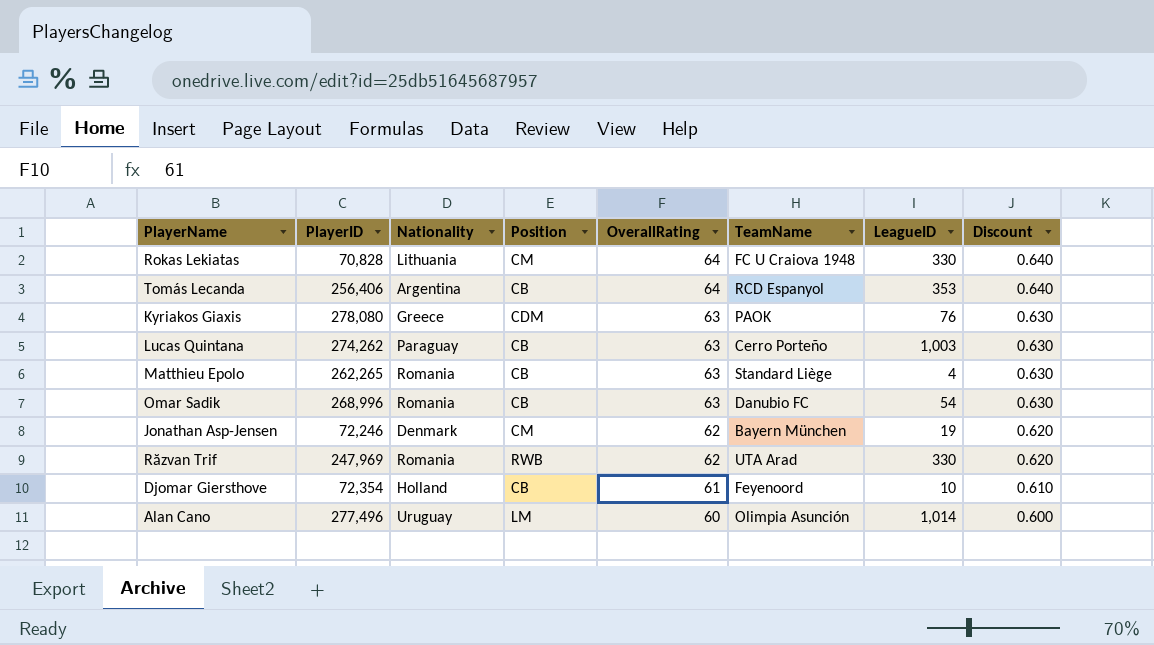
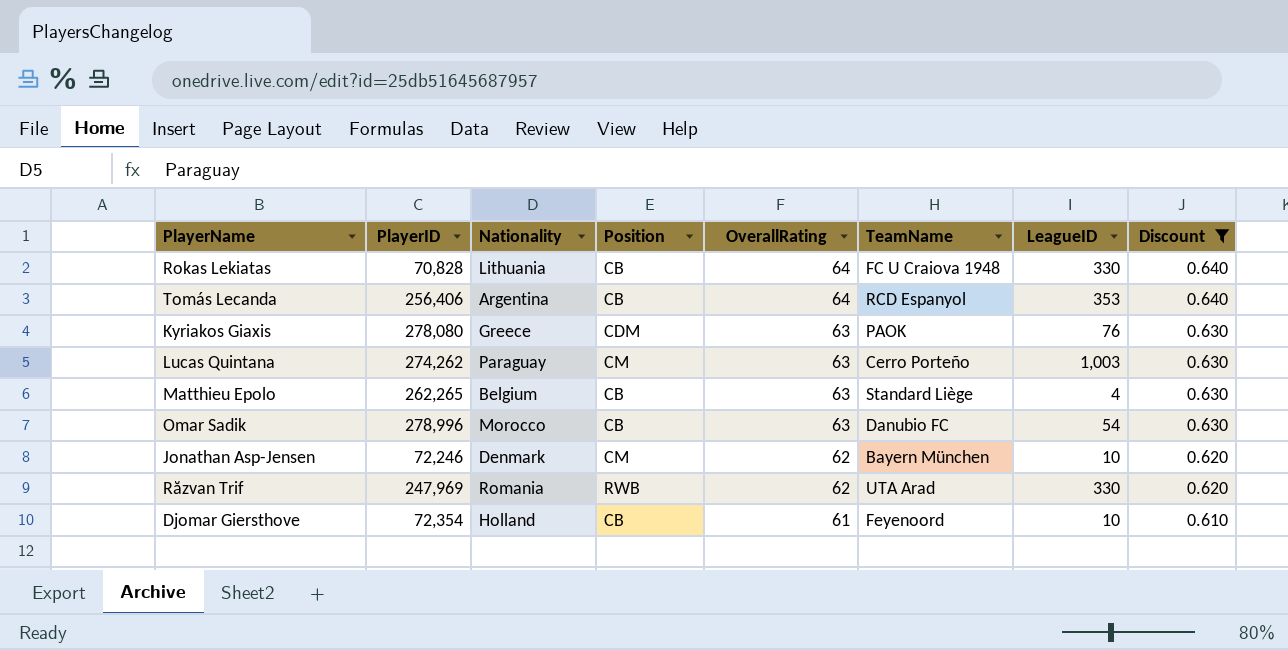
filter: none -> Discount != 0.600
Rokas Lekiatas | Position: CM -> CB
Lucas Quintana | Position: CB -> CM
Matthieu Epolo | Nationality: Romania -> Belgium
Omar Sadik | PlayerID: 268,996 -> 278,996
Omar Sadik | Nationality: Romania -> Morocco
Jonathan Asp-Jensen | LeagueID: 19 -> 10

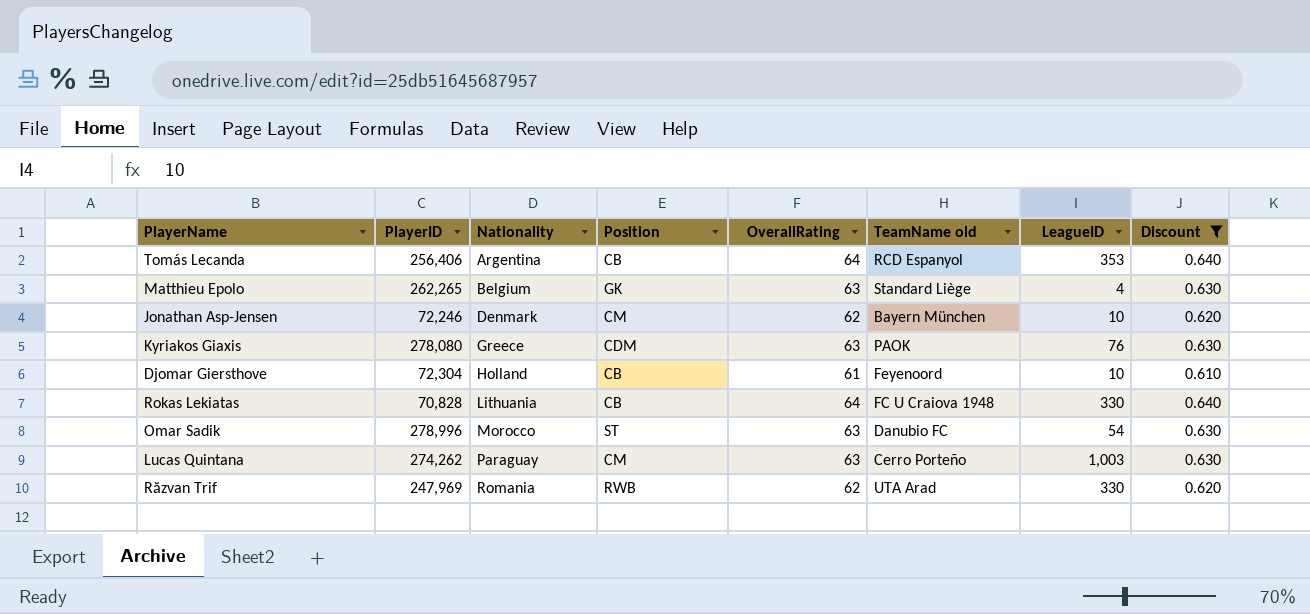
row order: OverallRating descending -> Nationality ascending
column name: TeamName -> TeamName old
Matthieu Epolo | Position: CB -> GK
Djomar Giersthove | PlayerID: 72,354 -> 72,304
Omar Sadik | Position: CB -> ST

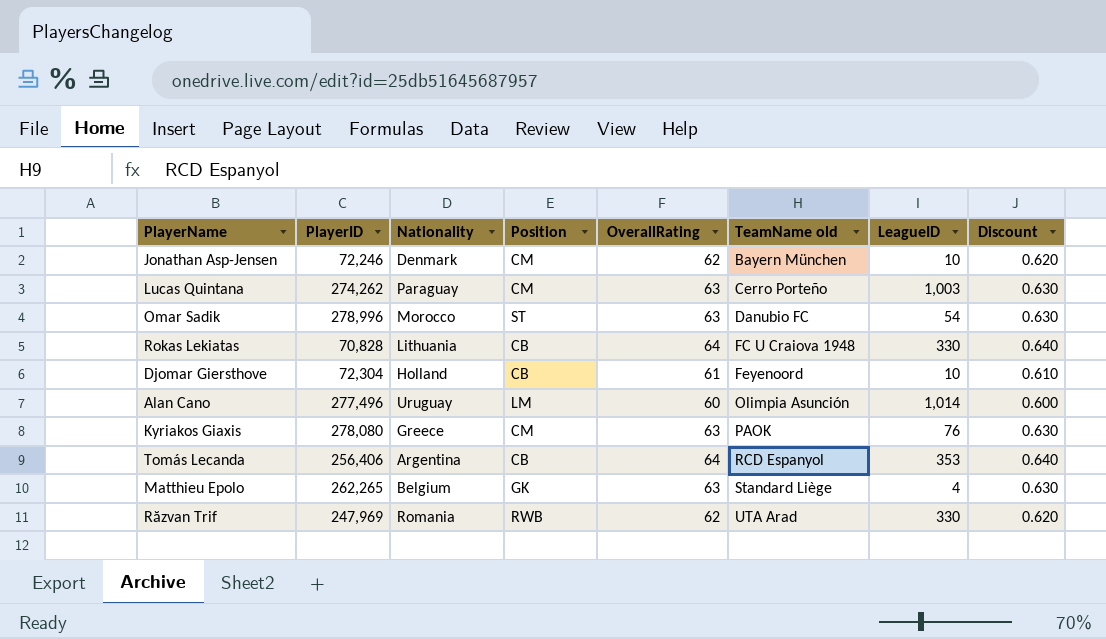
filter: Discount != 0.600 -> none
row order: Nationality ascending -> TeamName old ascending
Kyriakos Giaxis | Position: CDM -> CM

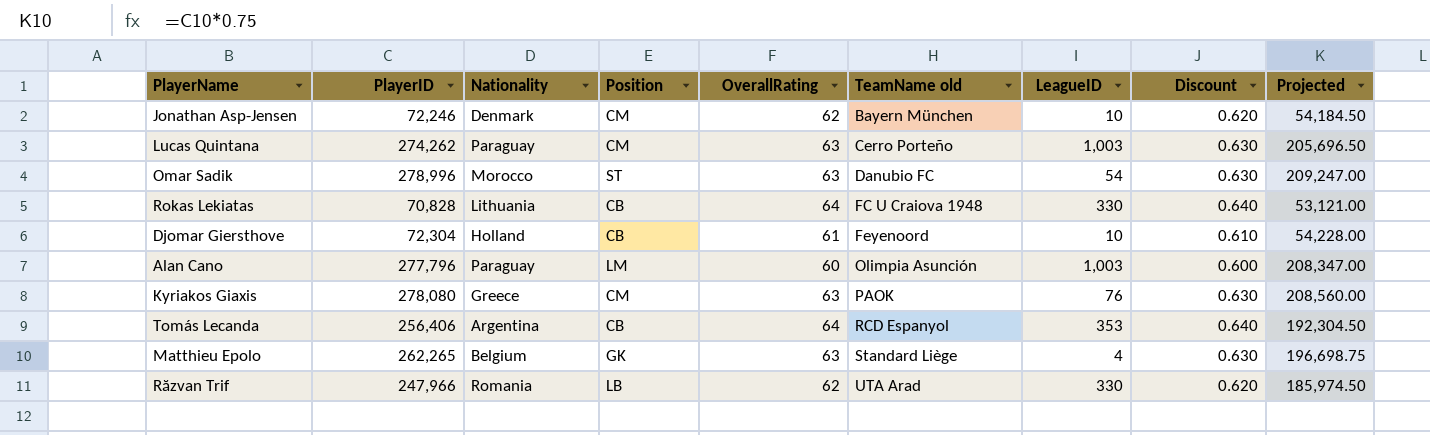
column Projected | formula: none -> [PlayerID] * 0.75
Alan Cano | PlayerID: 277,496 -> 277,796
Alan Cano | Nationality: Uruguay -> Paraguay
Alan Cano | LeagueID: 1,014 -> 1,003
Răzvan Trif | PlayerID: 247,969 -> 247,966
Răzvan Trif | Position: RWB -> LB

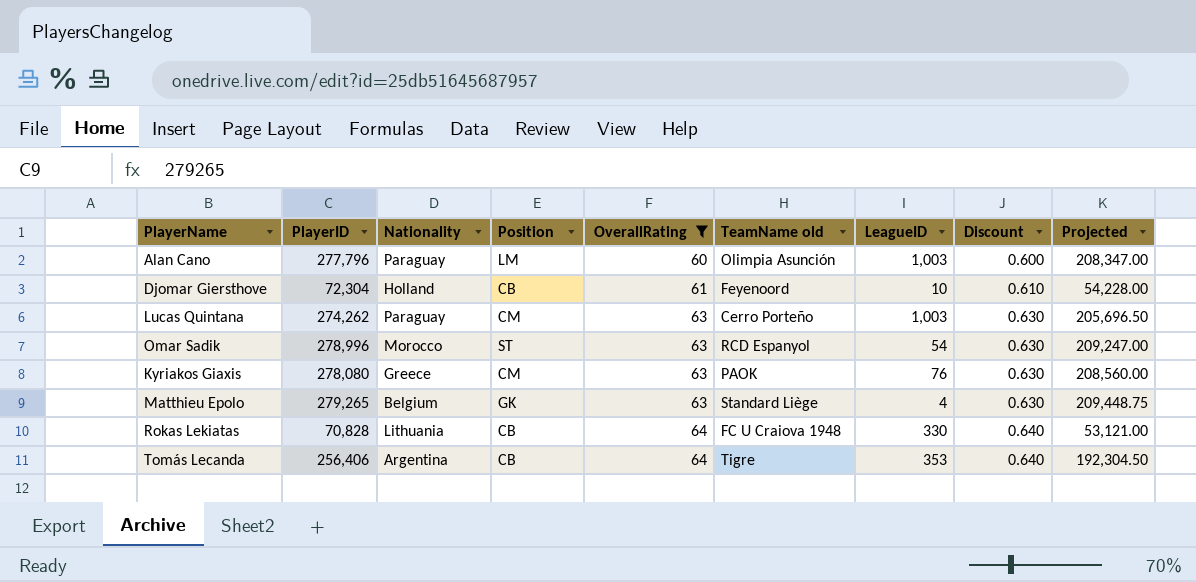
filter: none -> OverallRating != 62
row order: TeamName old ascending -> OverallRating ascending
Omar Sadik | TeamName old: Danubio FC -> RCD Espanyol
Matthieu Epolo | PlayerID: 262,265 -> 279,265
Matthieu Epolo | Projected: 196,698.75 -> 209,448.75
Tomás Lecanda | TeamName old: RCD Espanyol -> Tigre

